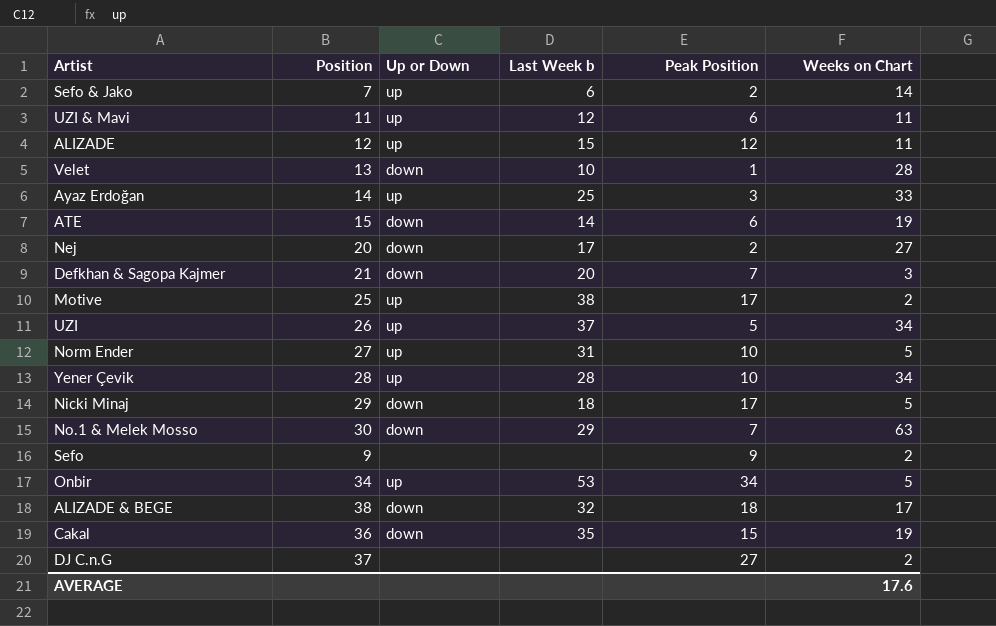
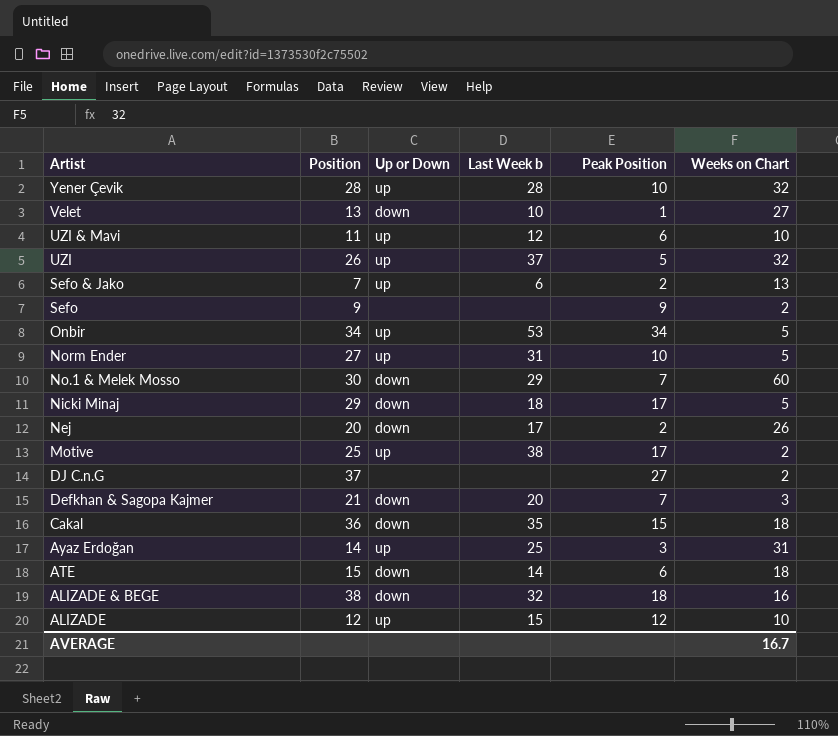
row order: none -> Artist descending
Yener Çevik | Weeks on Chart: 34 -> 32
Velet | Weeks on Chart: 28 -> 27
UZI & Mavi | Weeks on Chart: 11 -> 10
UZI | Weeks on Chart: 34 -> 32
Sefo & Jako | Weeks on Chart: 14 -> 13
No.1 & Melek Mosso | Weeks on Chart: 63 -> 60
Nej | Weeks on Chart: 27 -> 26
Cakal | Weeks on Chart: 19 -> 18
Ayaz Erdoğan | Weeks on Chart: 33 -> 31
ATE | Weeks on Chart: 19 -> 18
ALIZADE & BEGE | Weeks on Chart: 17 -> 16
ALIZADE | Weeks on Chart: 11 -> 10
AVERAGE | Weeks on Chart: 17.6 -> 16.7

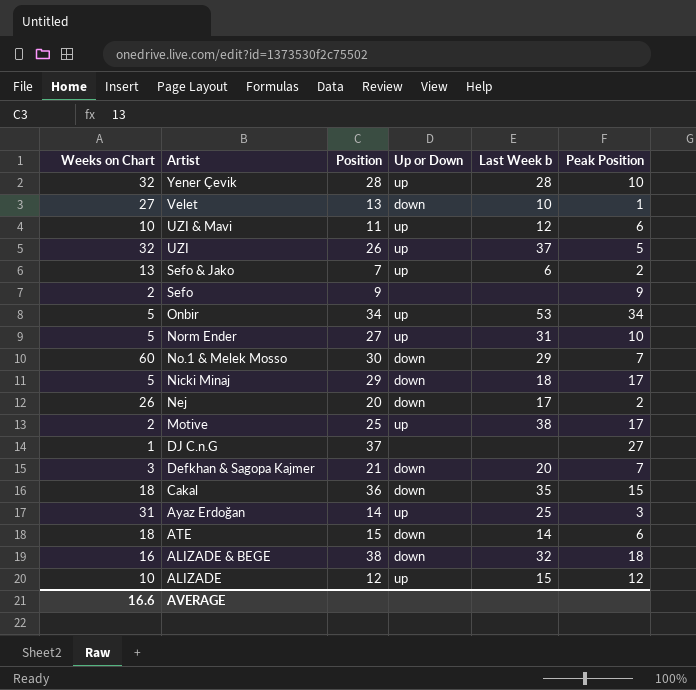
column Weeks on Chart | position: 6 -> 1
DJ C.n.G | Weeks on Chart: 2 -> 1
AVERAGE | Weeks on Chart: 16.7 -> 16.6

